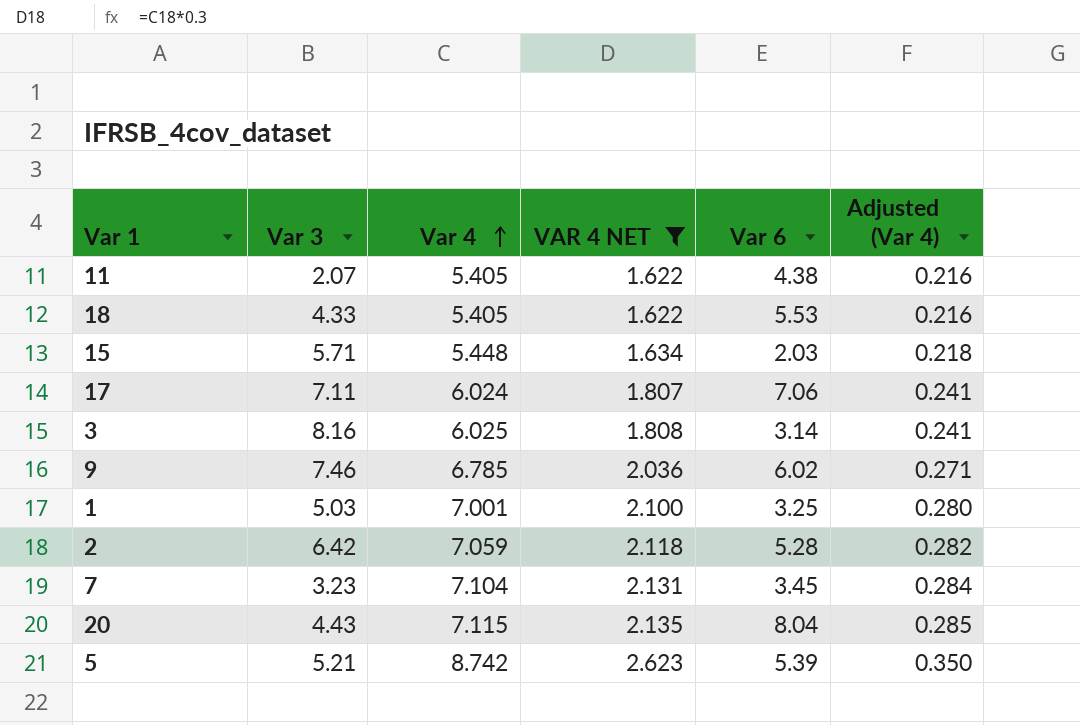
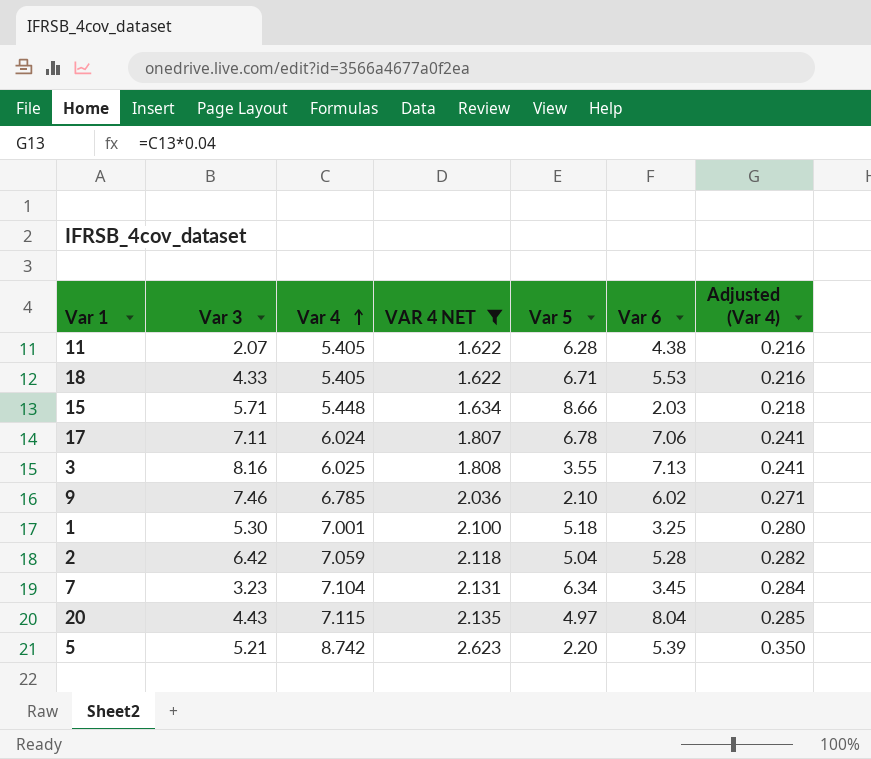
column Var 5 | position: none -> 5
3 | Var 6: 3.14 -> 7.13
1 | Var 3: 5.03 -> 5.30

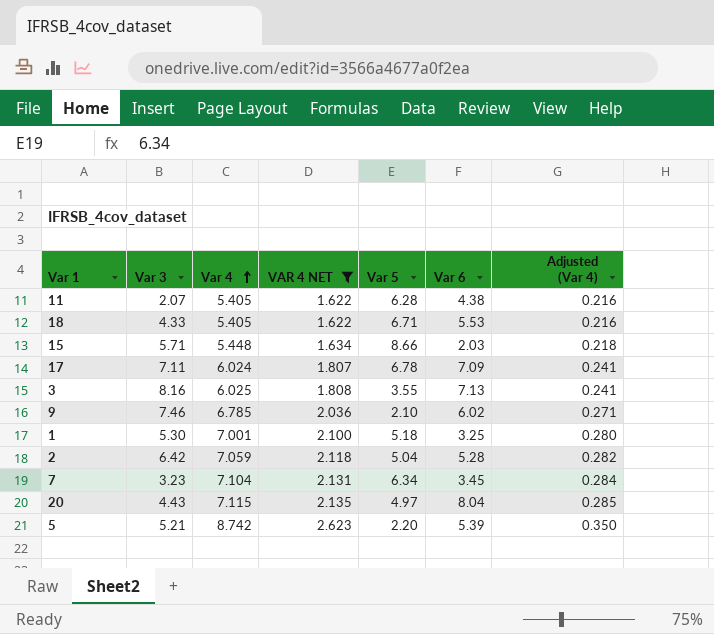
17 | Var 6: 7.06 -> 7.09

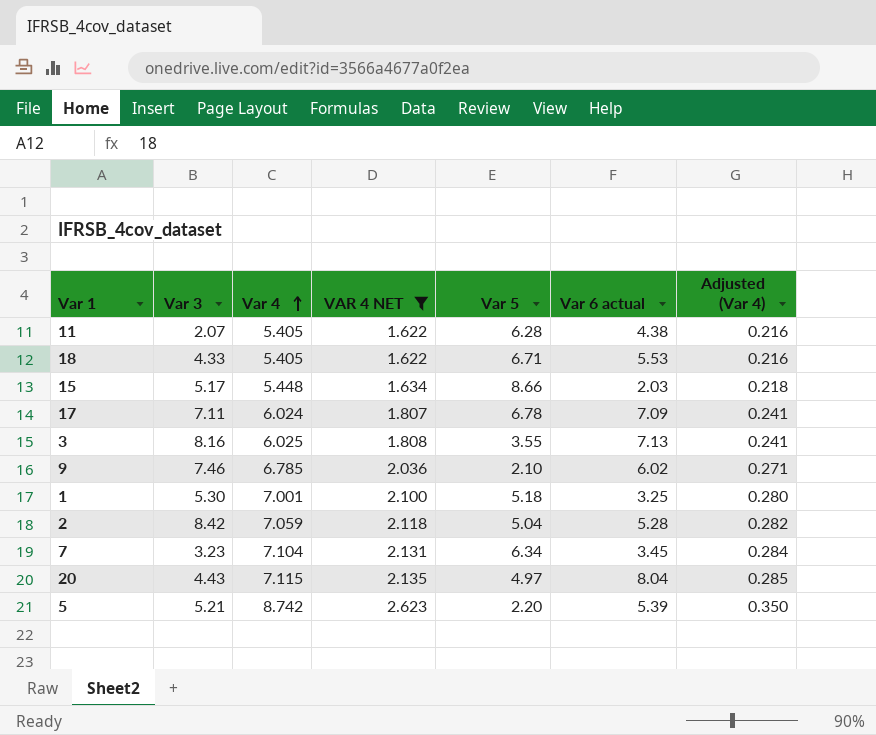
column name: Var 6 -> Var 6 actual
15 | Var 3: 5.71 -> 5.17
2 | Var 3: 6.42 -> 8.42

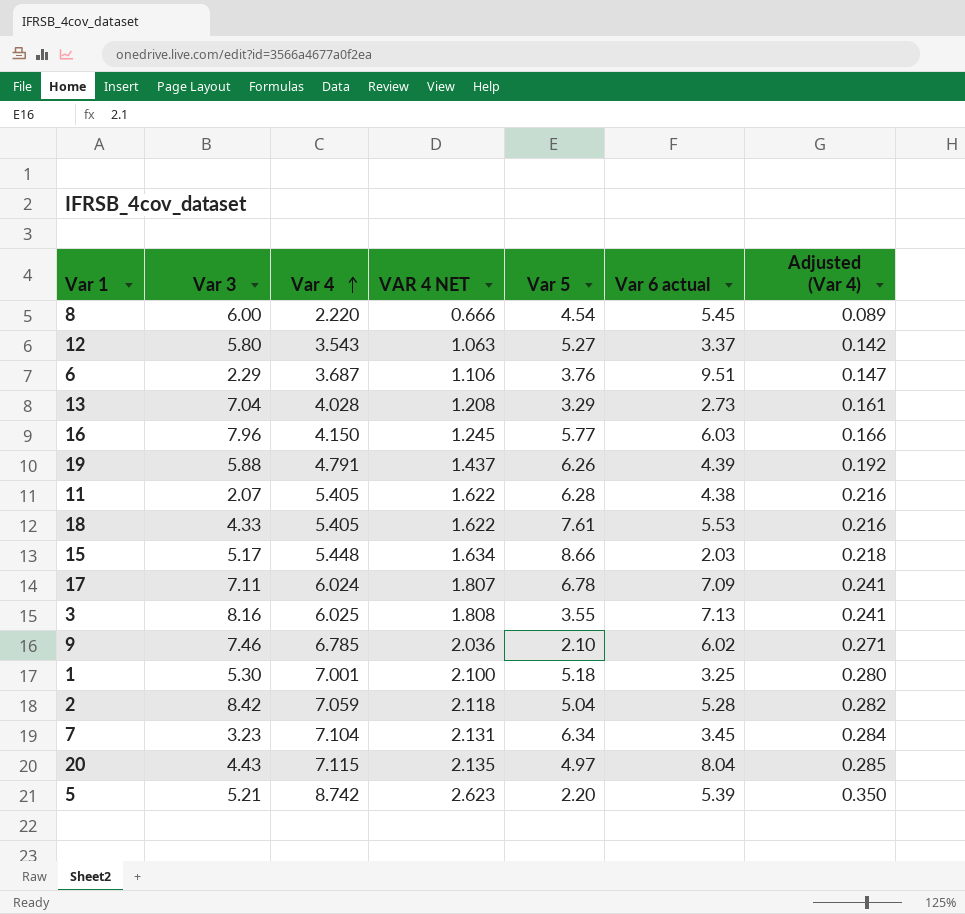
filter: VAR 4 NET >= 1.622 -> none
18 | Var 5: 6.71 -> 7.61

